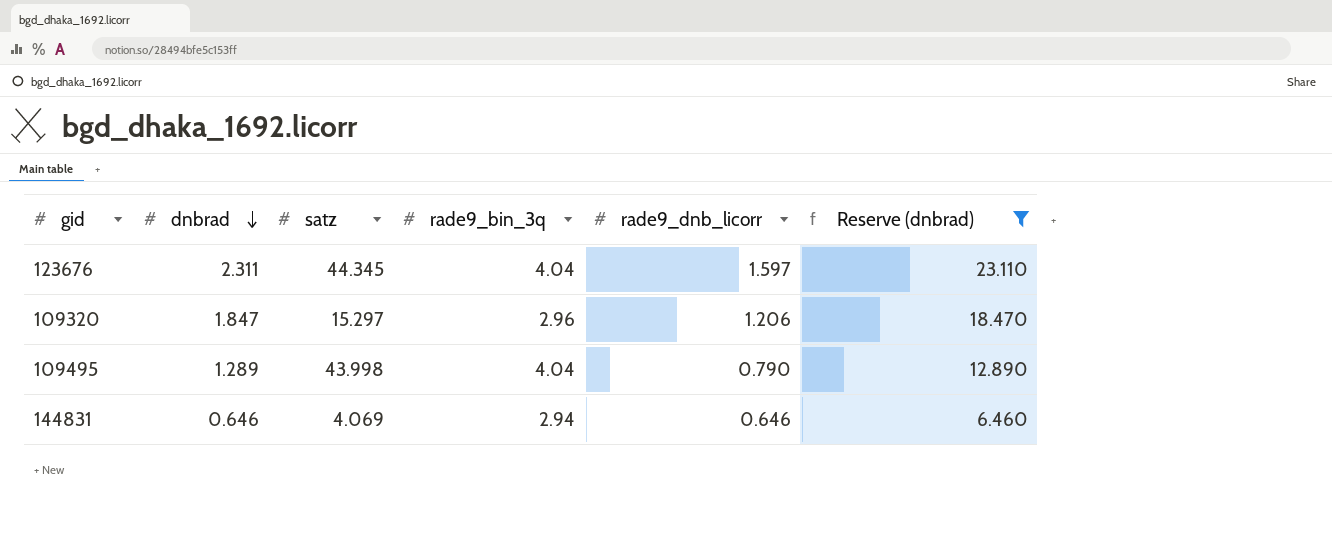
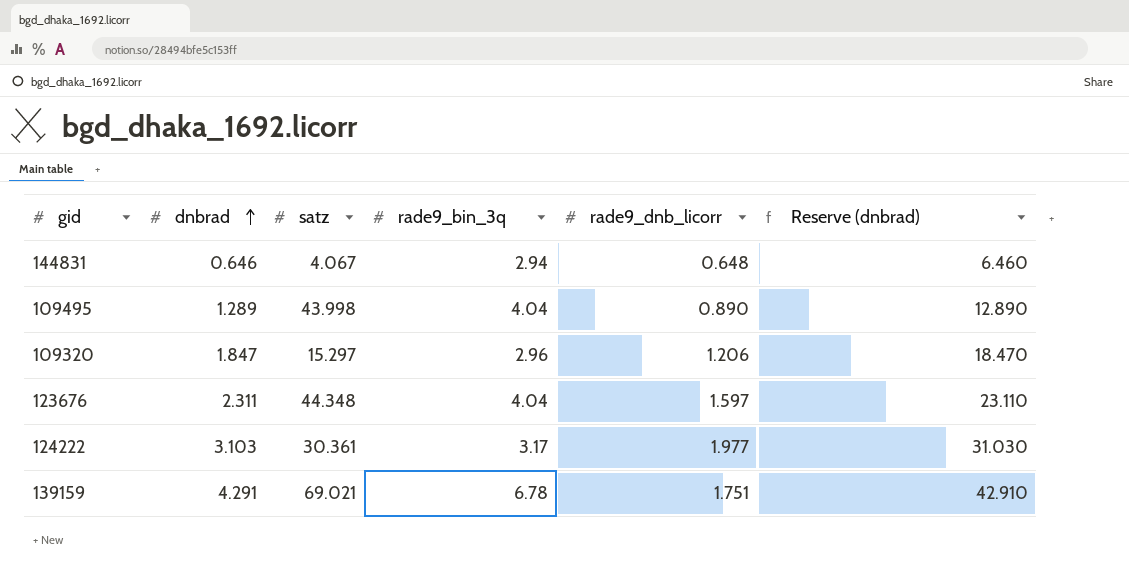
filter: Reserve (dnbrad) <= 23.110 -> none
row order: dnbrad descending -> dnbrad ascending
144831 | satz: 4.069 -> 4.067
144831 | rade9_dnb_licorr: 0.646 -> 0.648
109495 | rade9_dnb_licorr: 0.790 -> 0.890
123676 | satz: 44.345 -> 44.348

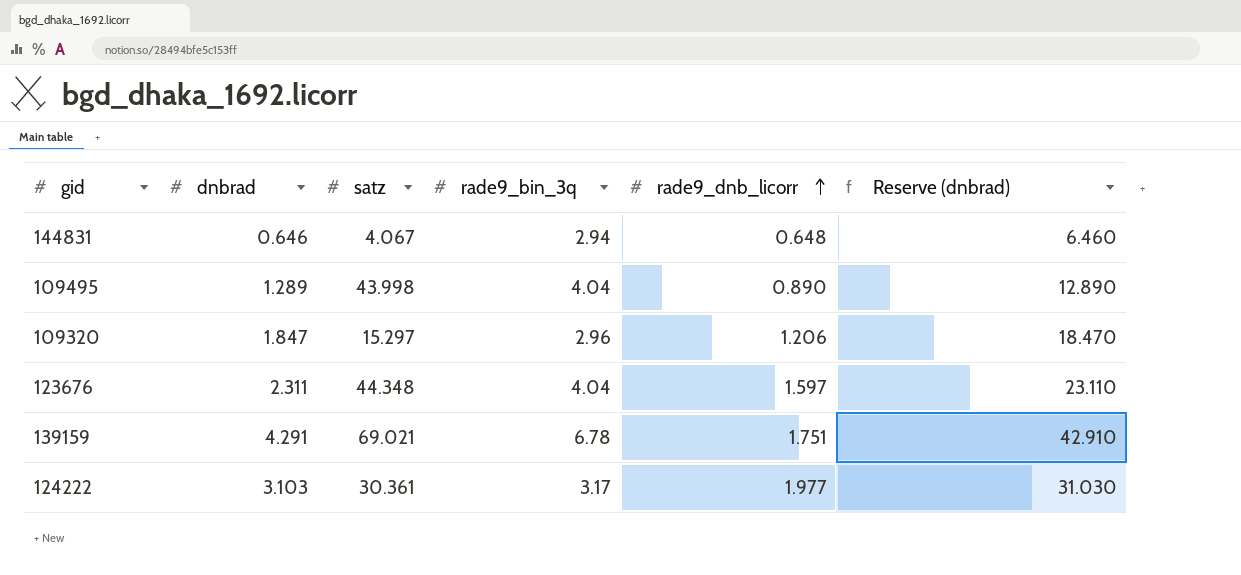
row order: dnbrad ascending -> rade9_dnb_licorr ascending

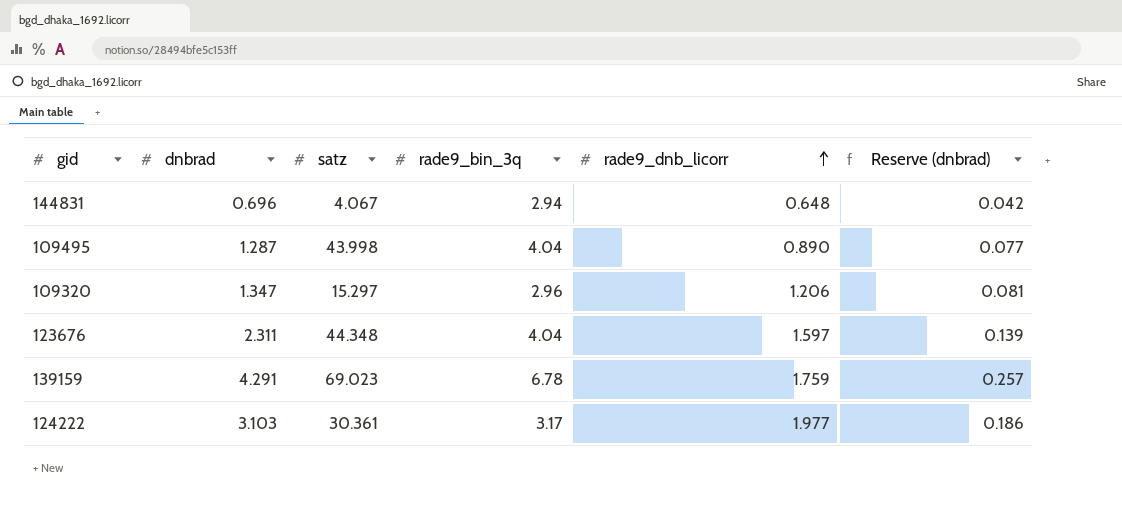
column Reserve (dnbrad) | formula: [dnbrad] * 10 -> [dnbrad] * 0.06
144831 | dnbrad: 0.646 -> 0.696
109495 | dnbrad: 1.289 -> 1.287
109320 | dnbrad: 1.847 -> 1.347
139159 | satz: 69.021 -> 69.023
139159 | rade9_dnb_licorr: 1.751 -> 1.759

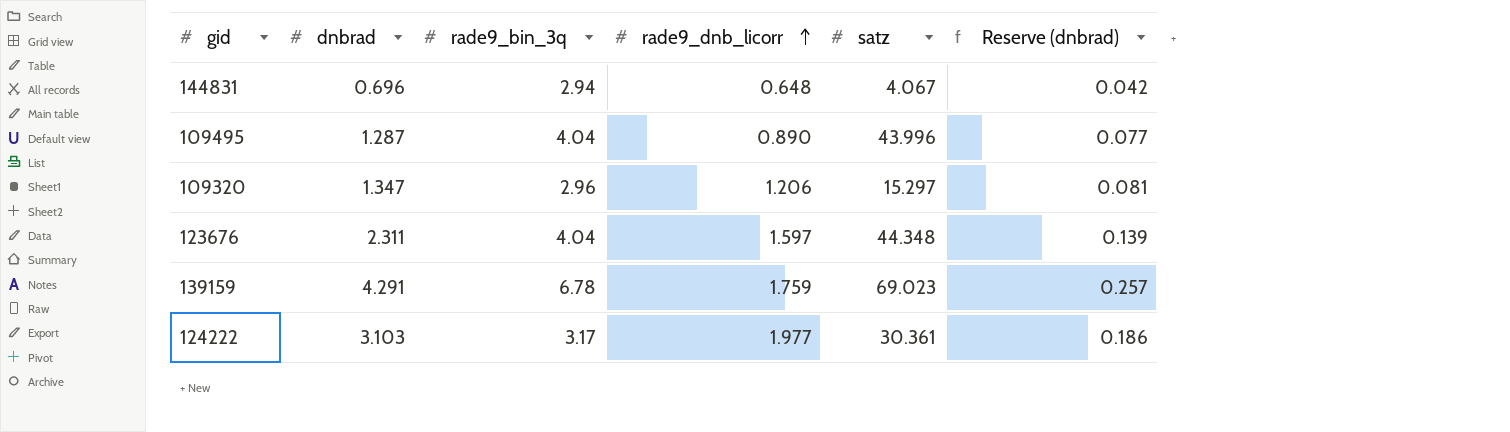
column satz | position: 3 -> 5
109495 | satz: 43.998 -> 43.996

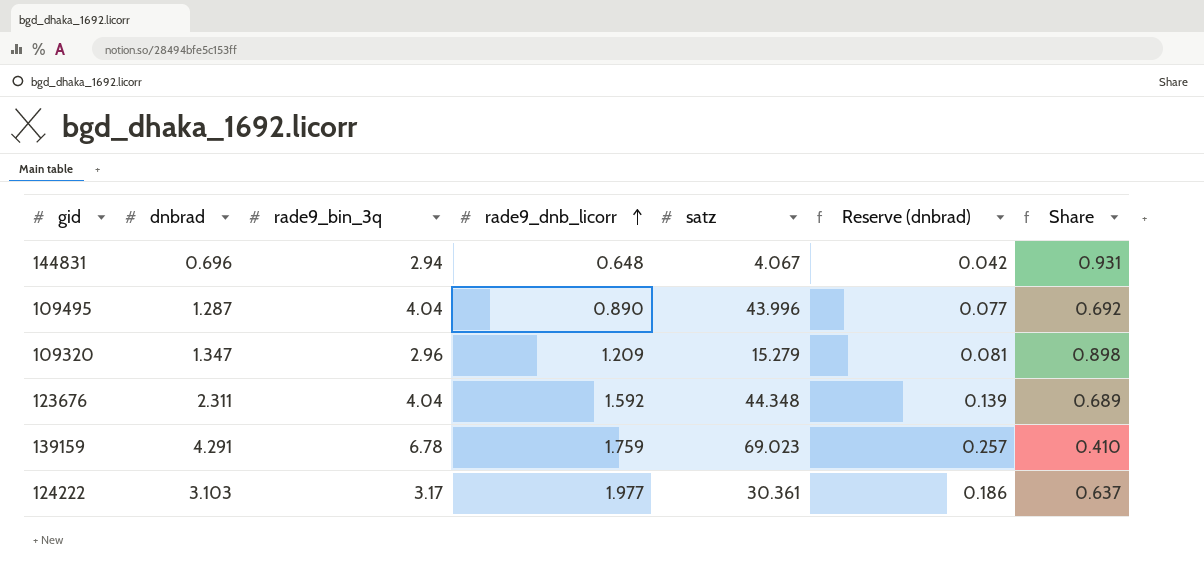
column Share | formula: none -> [rade9_dnb_licorr] / [dnbrad]
109320 | rade9_dnb_licorr: 1.206 -> 1.209
109320 | satz: 15.297 -> 15.279
123676 | rade9_dnb_licorr: 1.597 -> 1.592

